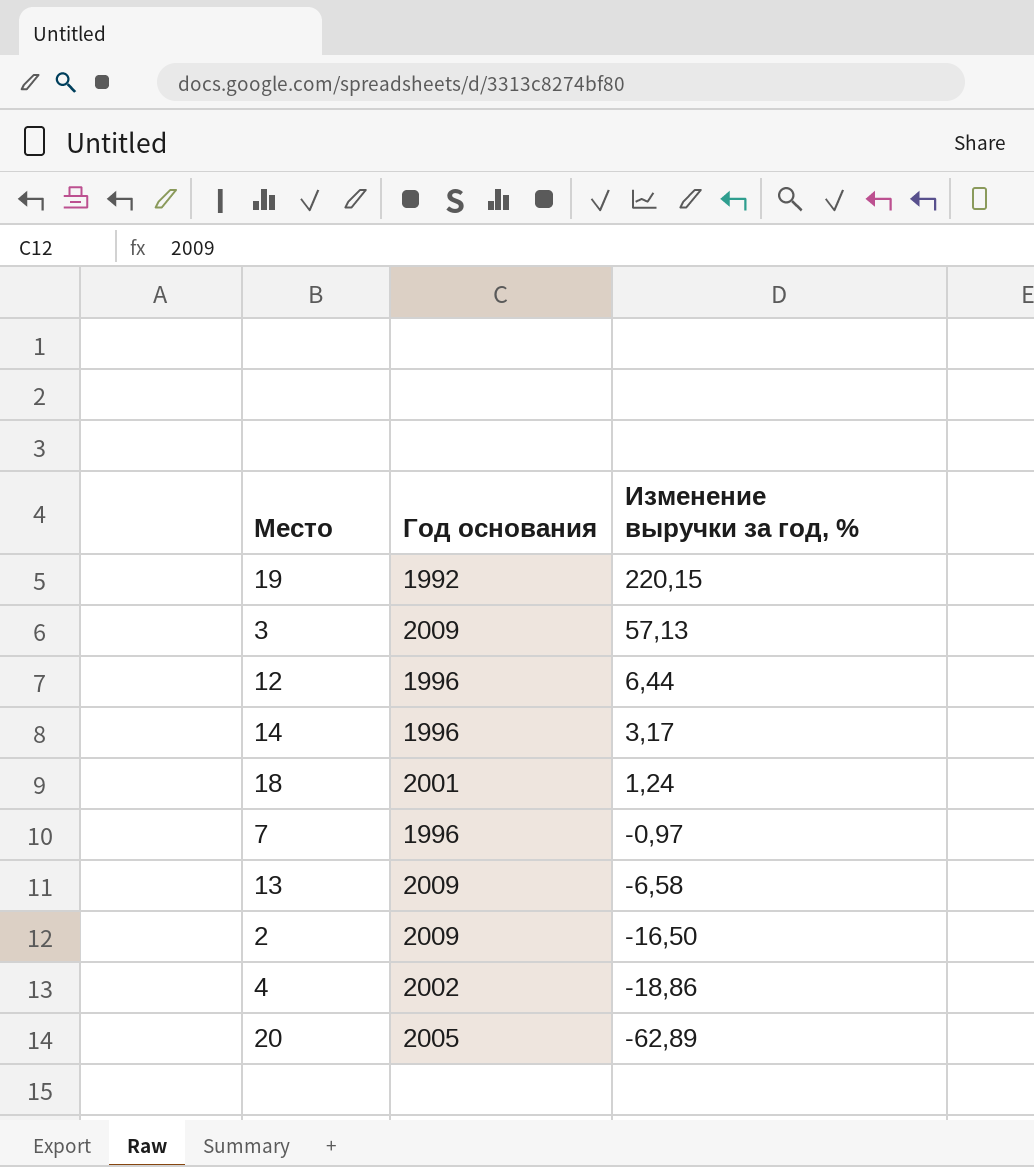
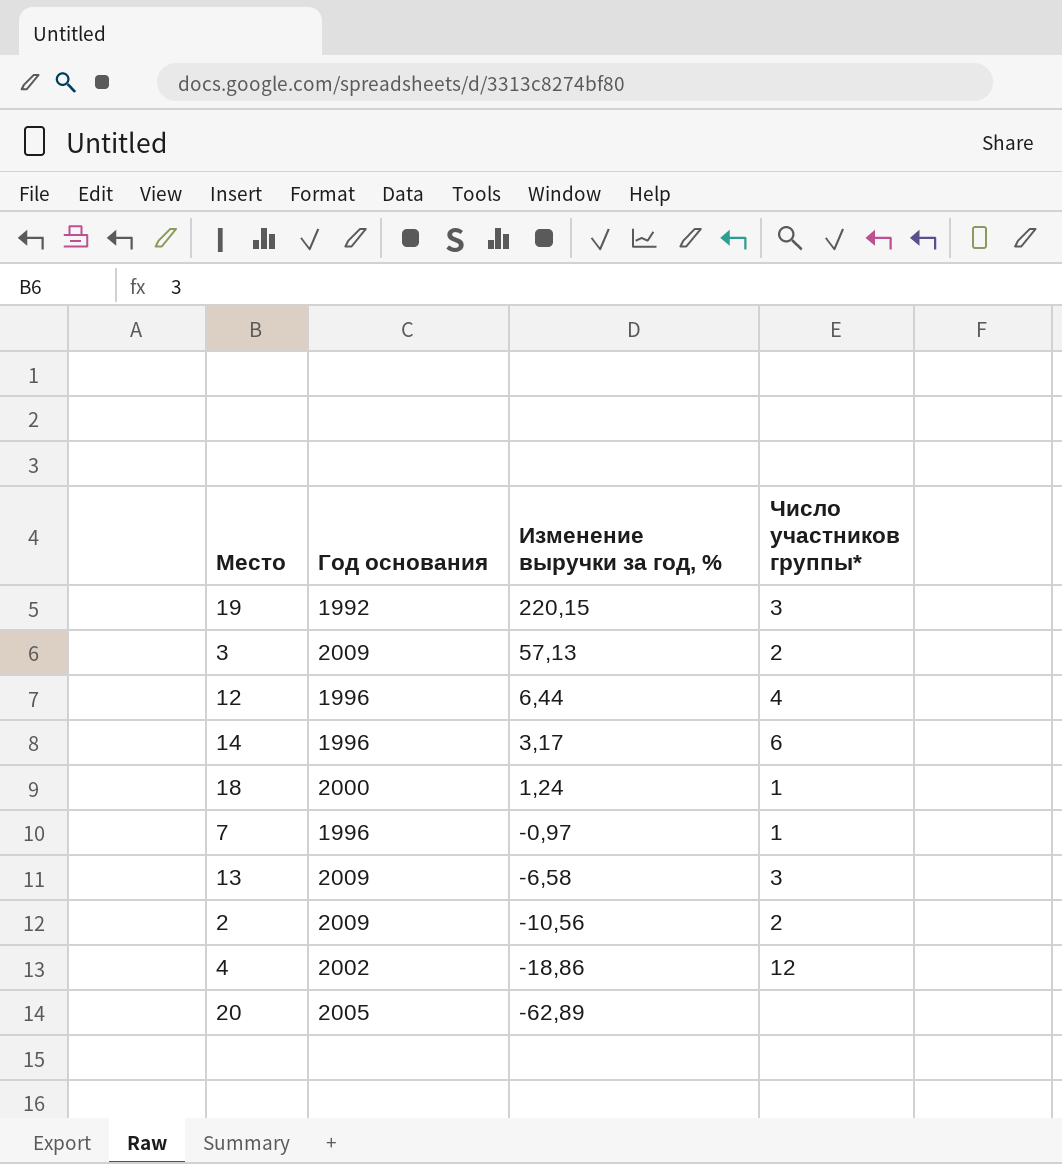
column Число участников группы* | position: none -> 4
18 | Год основания: 2001 -> 2000
2 | Изменение выручки за год, %: -16,50 -> -10,56

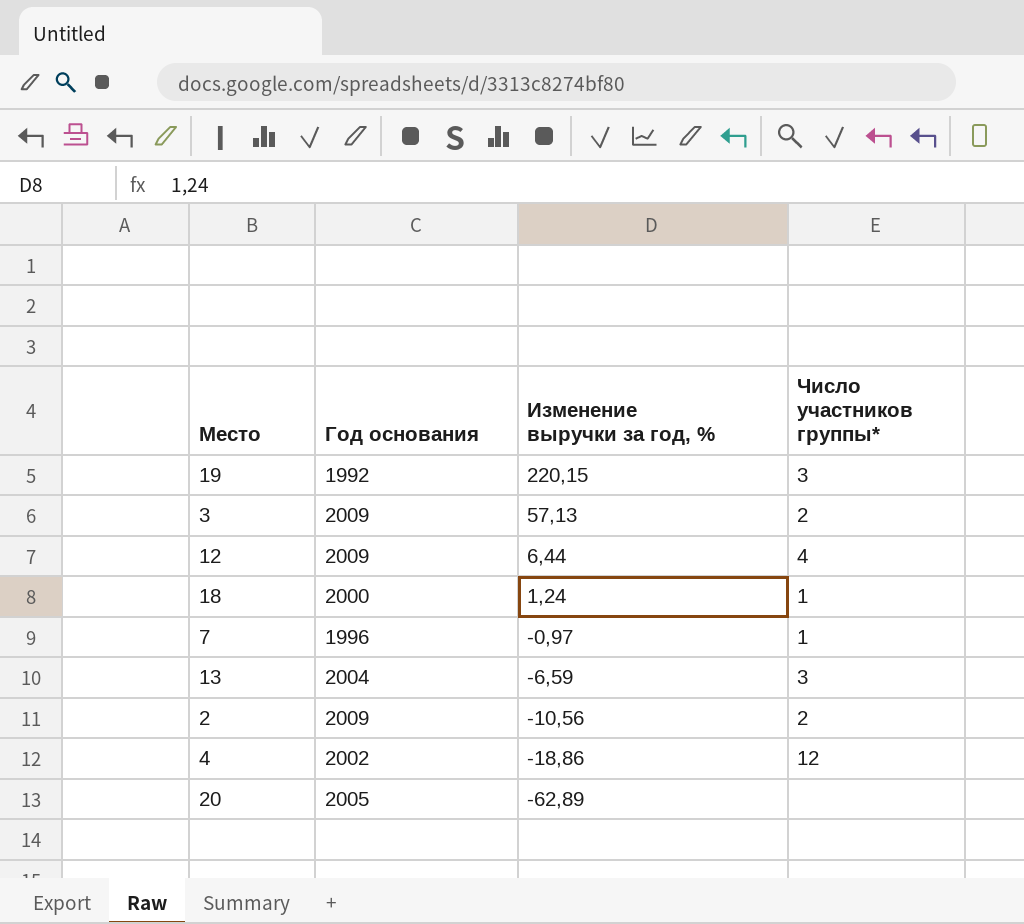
row 14: 1996 | 3,17 | 6 -> none
12 | Год основания: 1996 -> 2009
13 | Год основания: 2009 -> 2004
13 | Изменение выручки за год, %: -6,58 -> -6,59

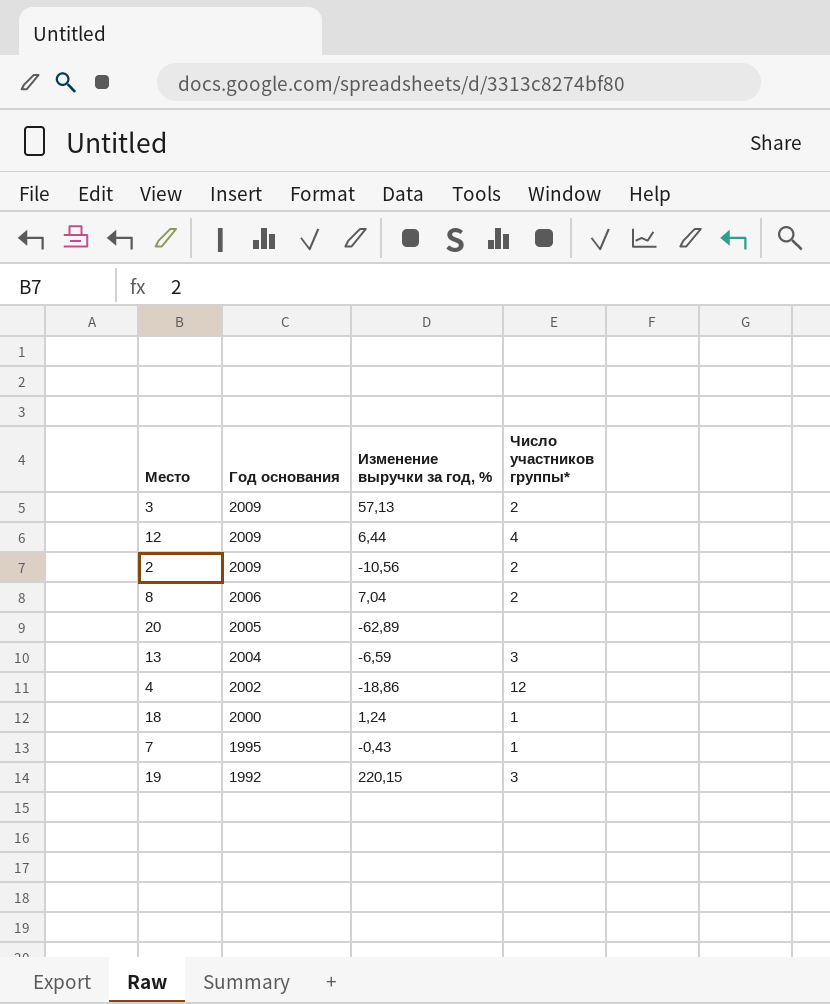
row order: Изменение выручки за год, % descending -> Год основания descending
row 8: none -> 2006 | 7,04 | 2
7 | Год основания: 1996 -> 1995
7 | Изменение выручки за год, %: -0,97 -> -0,43

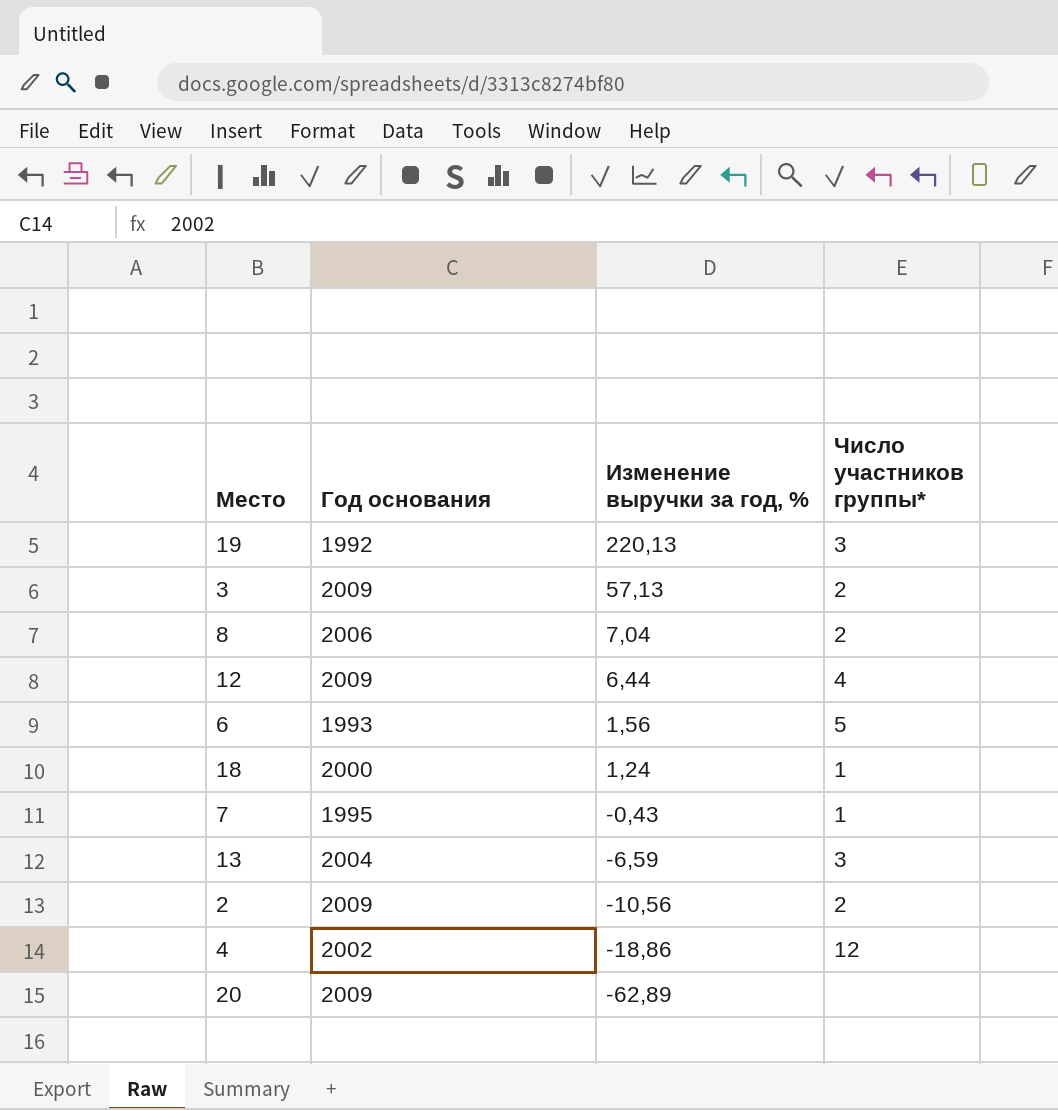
row order: Год основания descending -> Изменение выручки за год, % descending
19 | Изменение выручки за год, %: 220,15 -> 220,13
row 6: none -> 1993 | 1,56 | 5
20 | Год основания: 2005 -> 2009

